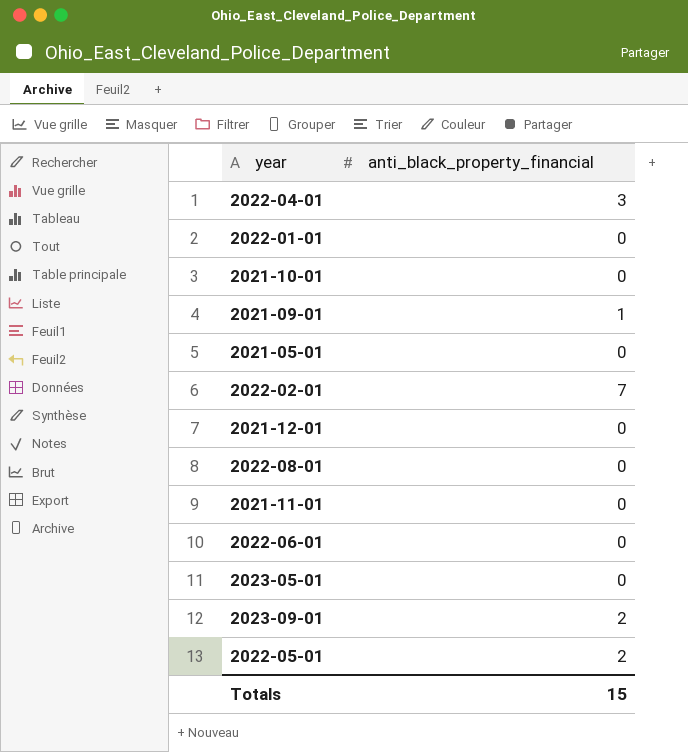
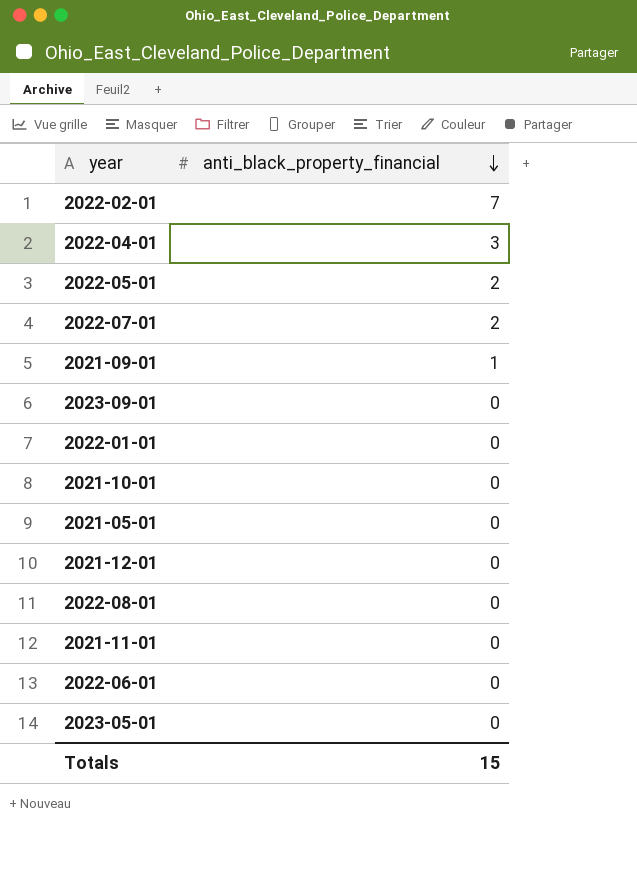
row order: none -> anti_black_property_financial descending
row 2022-07-01: none -> 2
2023-09-01 | anti_black_property_financial: 2 -> 0

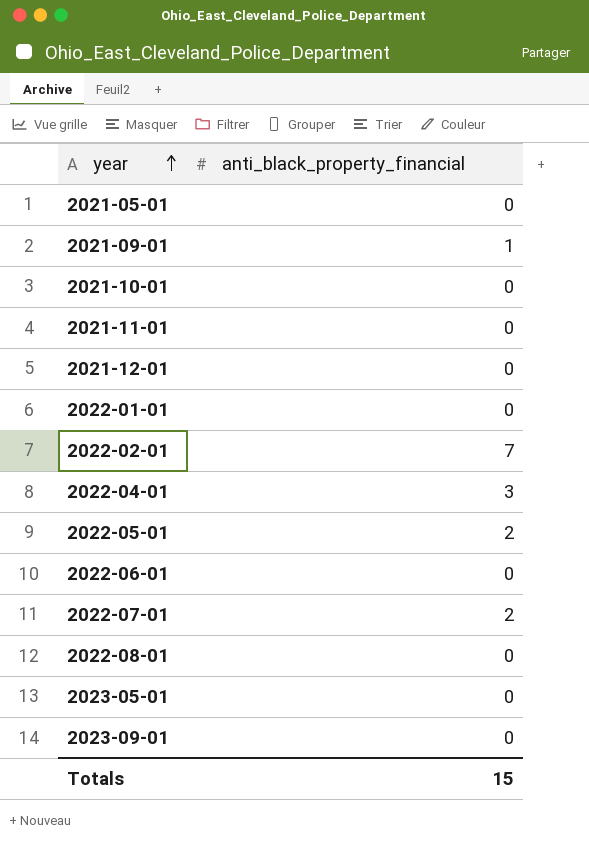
row order: anti_black_property_financial descending -> year ascending

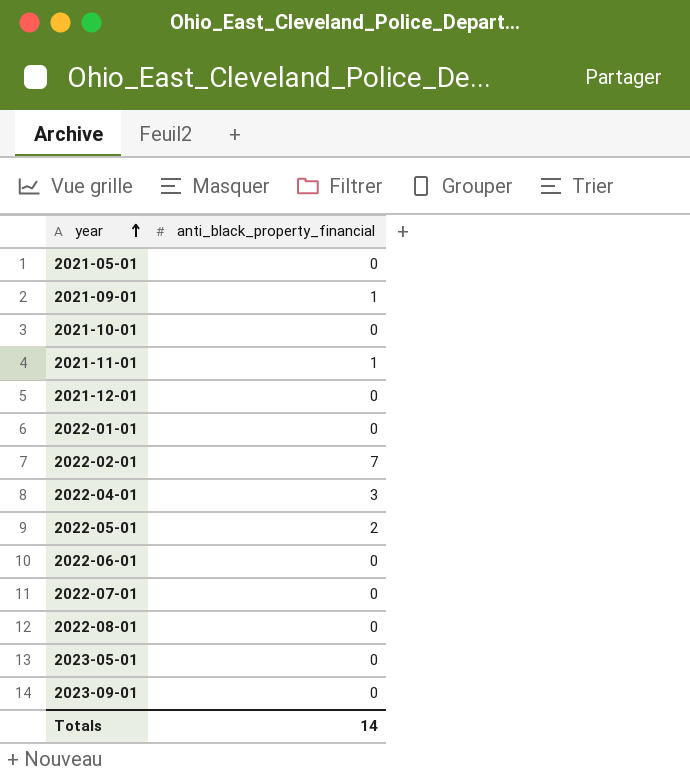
2021-11-01 | anti_black_property_financial: 0 -> 1
2022-07-01 | anti_black_property_financial: 2 -> 0
Totals | anti_black_property_financial: 15 -> 14

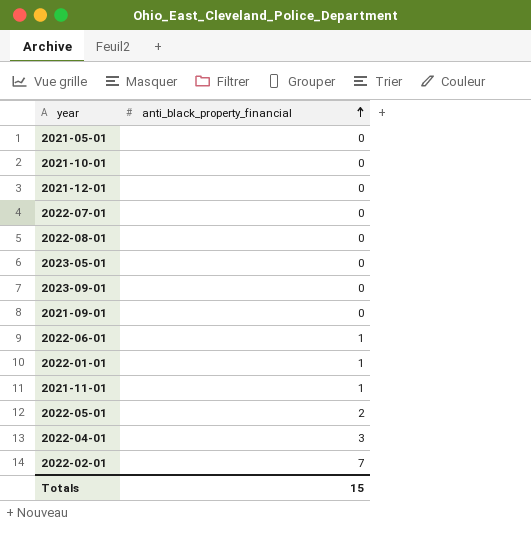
row order: year ascending -> anti_black_property_financial ascending
2021-09-01 | anti_black_property_financial: 1 -> 0
2022-06-01 | anti_black_property_financial: 0 -> 1
2022-01-01 | anti_black_property_financial: 0 -> 1
Totals | anti_black_property_financial: 14 -> 15

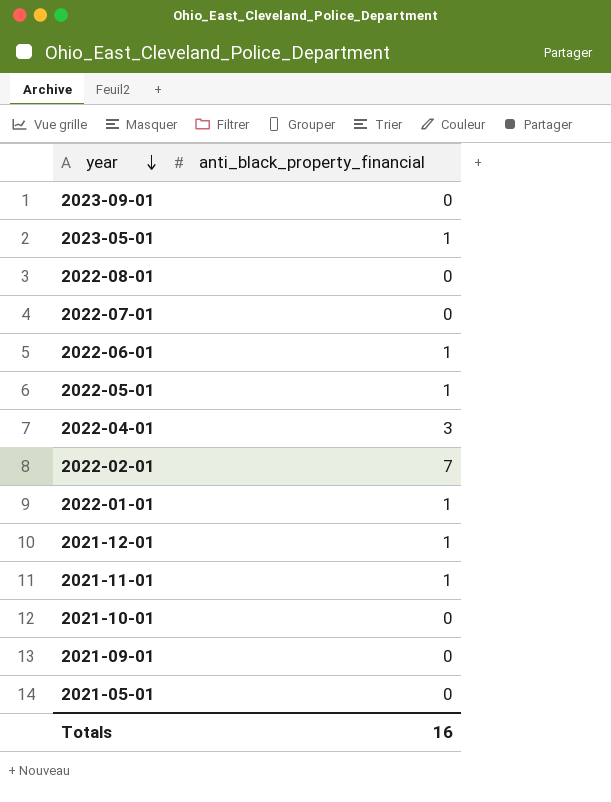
row order: anti_black_property_financial ascending -> year descending
2023-05-01 | anti_black_property_financial: 0 -> 1
2022-05-01 | anti_black_property_financial: 2 -> 1
2021-12-01 | anti_black_property_financial: 0 -> 1
Totals | anti_black_property_financial: 15 -> 16

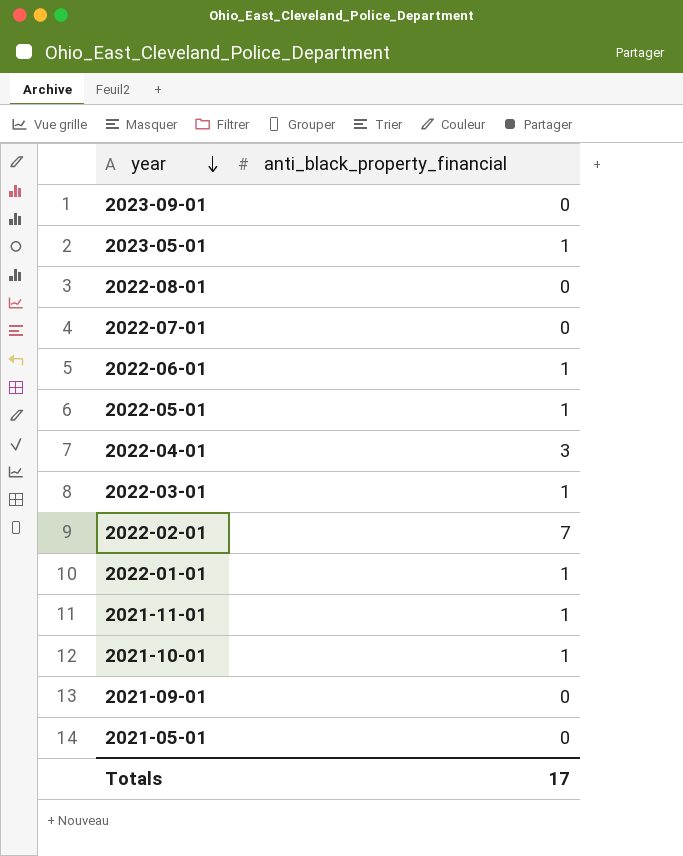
row 2021-12-01: 1 -> none
row 2022-03-01: none -> 1
2021-10-01 | anti_black_property_financial: 0 -> 1
Totals | anti_black_property_financial: 16 -> 17

